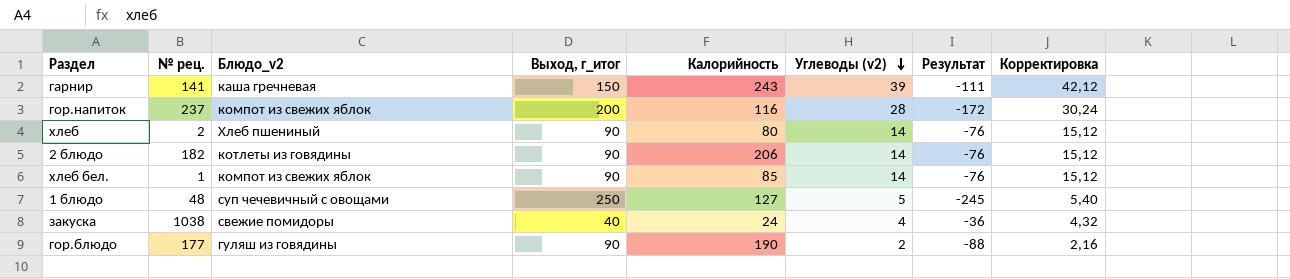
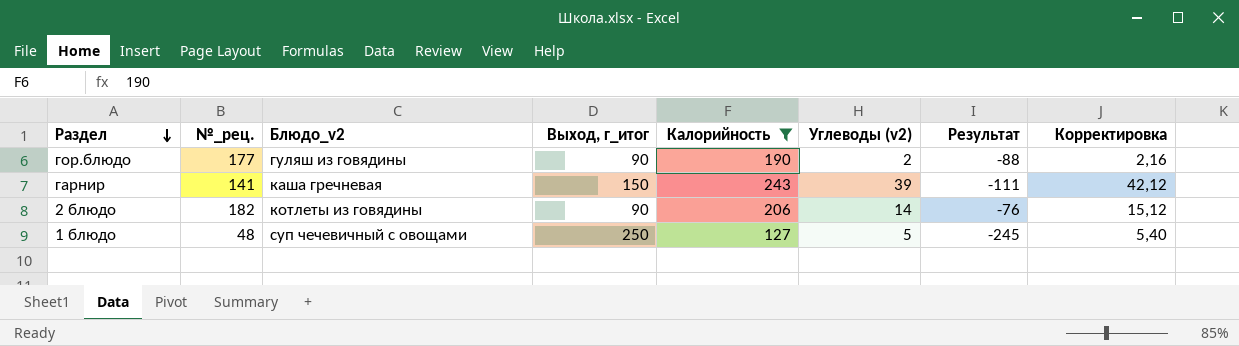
filter: none -> Калорийность >= 127
row order: Углеводы (v2) descending -> Раздел descending
column name: № рец. -> №_рец.

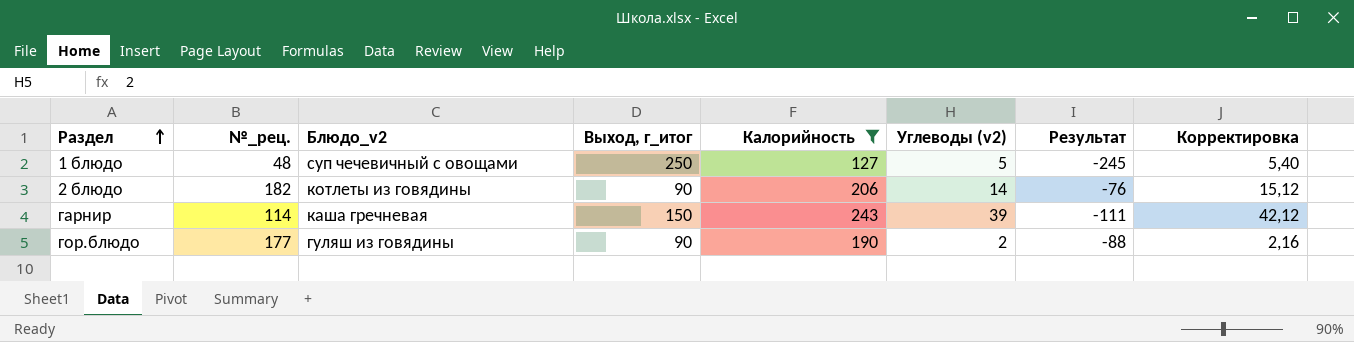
row order: Раздел descending -> Раздел ascending
гарнир | №_рец.: 141 -> 114

